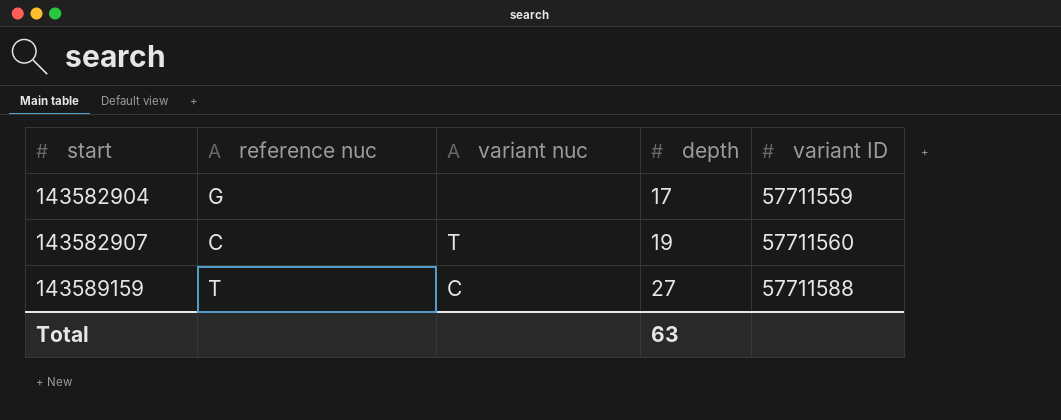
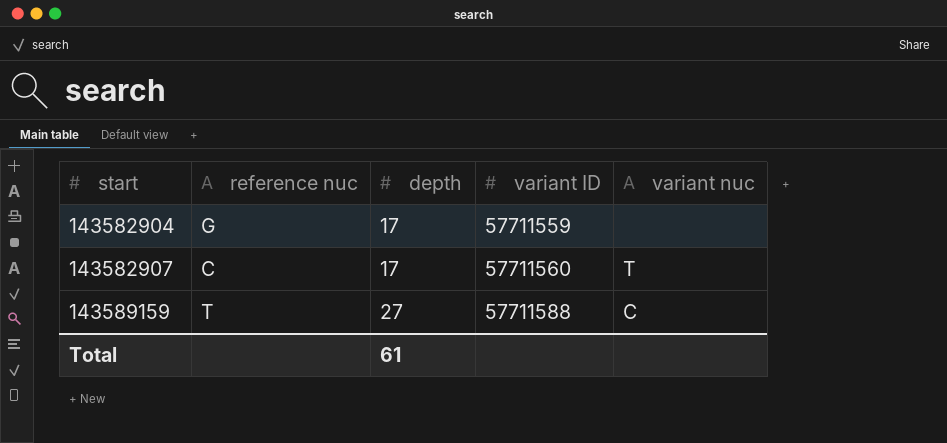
column variant nuc | position: 3 -> 5
143582907 | depth: 19 -> 17
Total | depth: 63 -> 61

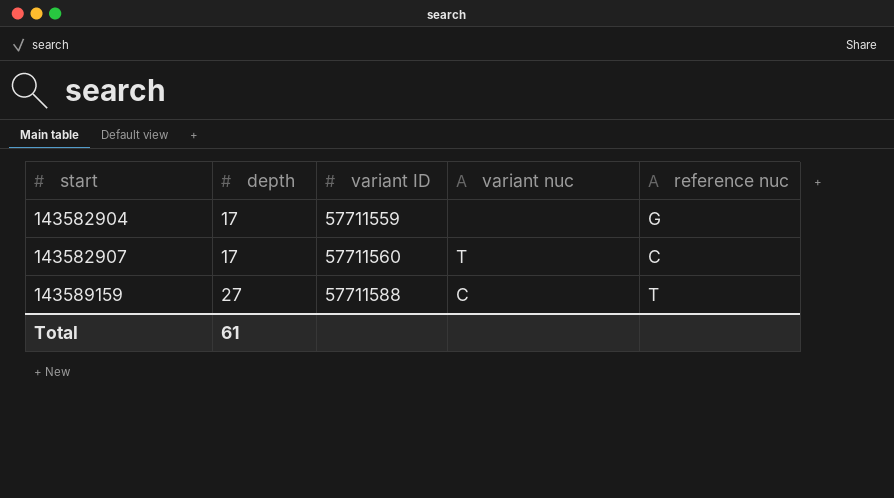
column reference nuc | position: 2 -> 5

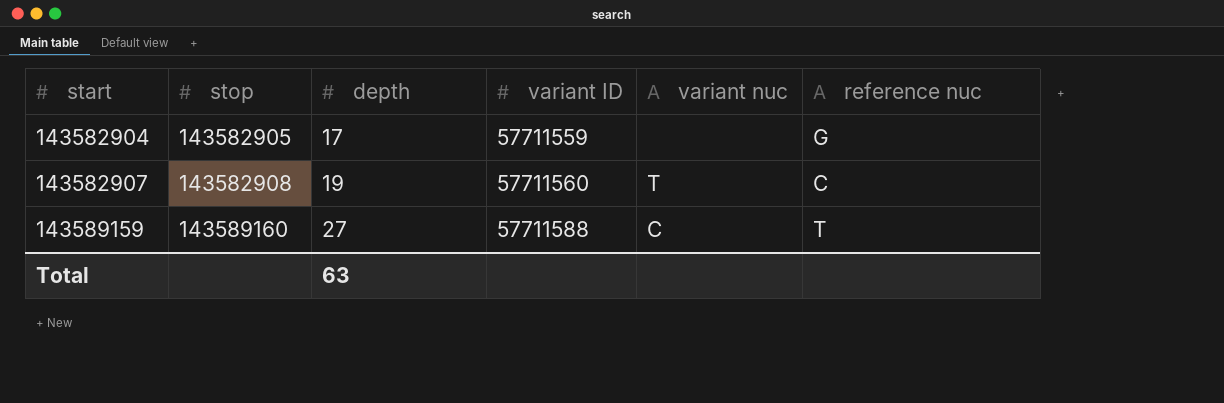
column stop | position: none -> 2
143582907 | depth: 17 -> 19
Total | depth: 61 -> 63

